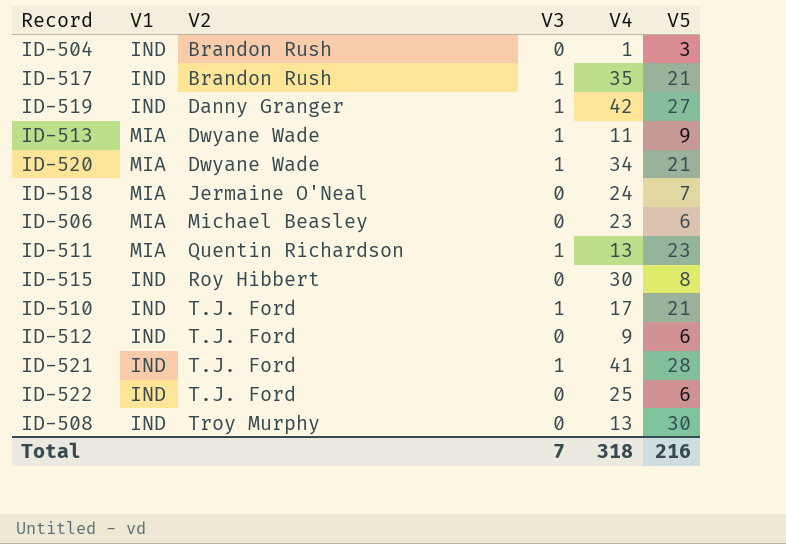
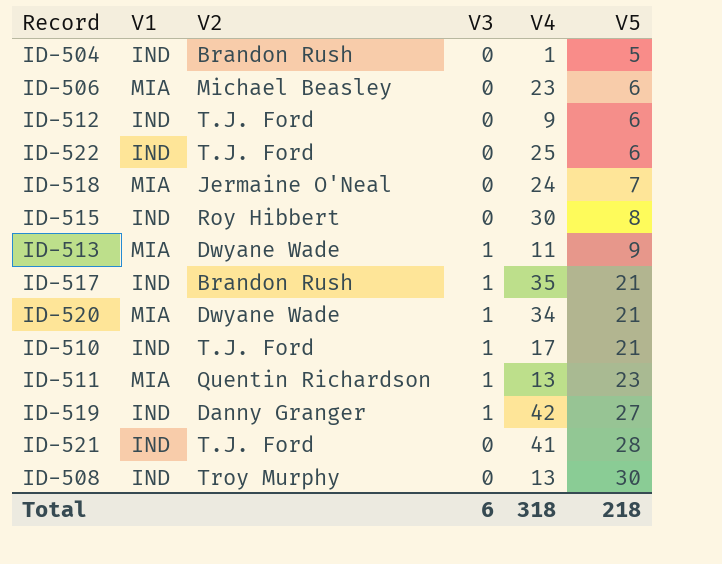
row order: V2 ascending -> V5 ascending
ID-504 | V5: 3 -> 5
ID-521 | V3: 1 -> 0
Total | V3: 7 -> 6
Total | V5: 216 -> 218

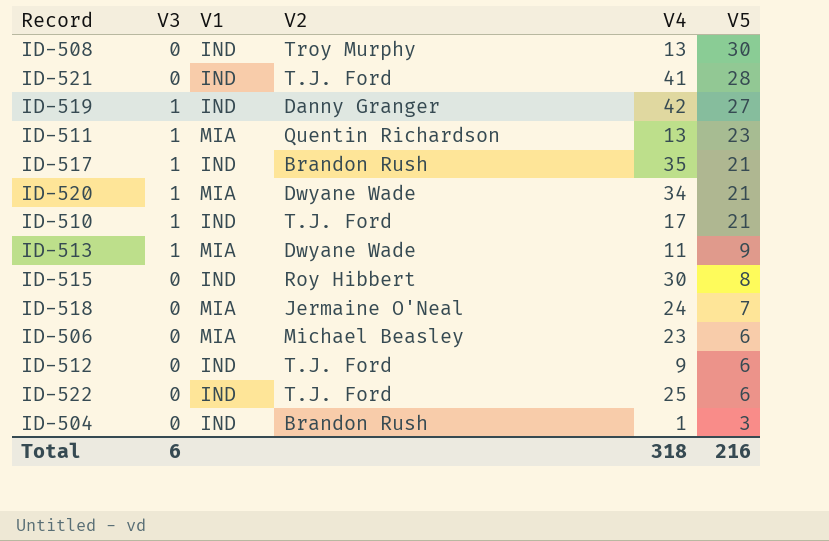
row order: V5 ascending -> V5 descending
column V3 | position: 4 -> 2
ID-504 | V5: 5 -> 3
Total | V5: 218 -> 216

